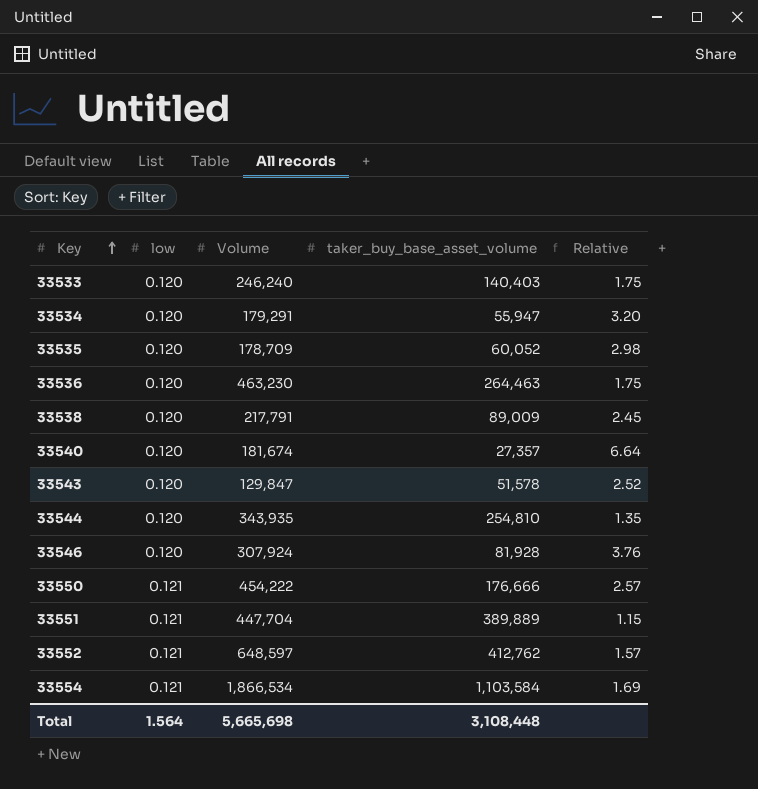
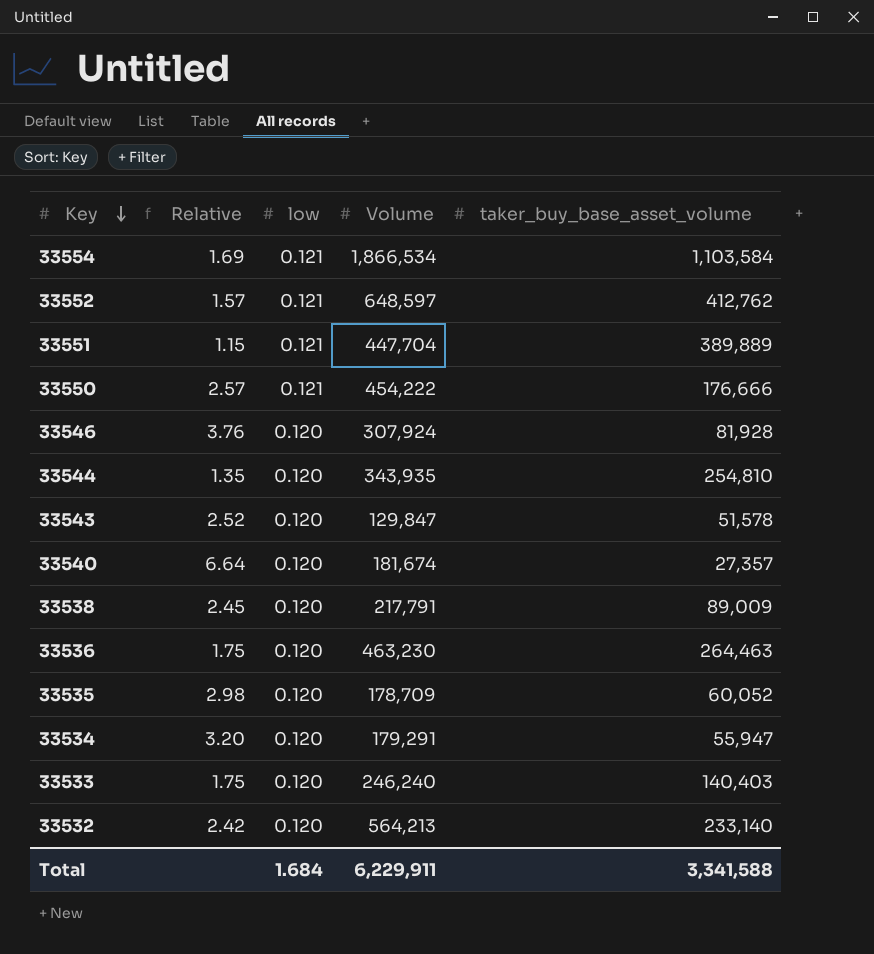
row order: Key ascending -> Key descending
column Relative | position: 5 -> 2
row 33532: none -> 2.42 | 0.120 | 564,213 | 233,140
Total | low: 1.564 -> 1.684
Total | Volume: 5,665,698 -> 6,229,911
Total | taker_buy_base_asset_volume: 3,108,448 -> 3,341,588

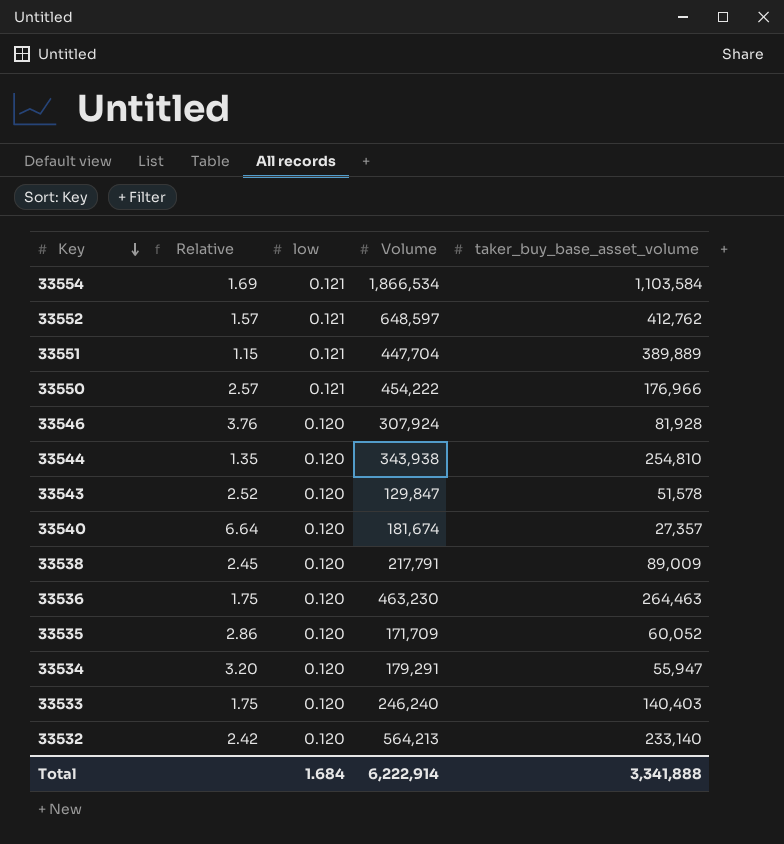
33550 | taker_buy_base_asset_volume: 176,666 -> 176,966
33544 | Volume: 343,935 -> 343,938
33535 | Relative: 2.98 -> 2.86
33535 | Volume: 178,709 -> 171,709
Total | Volume: 6,229,911 -> 6,222,914
Total | taker_buy_base_asset_volume: 3,341,588 -> 3,341,888

